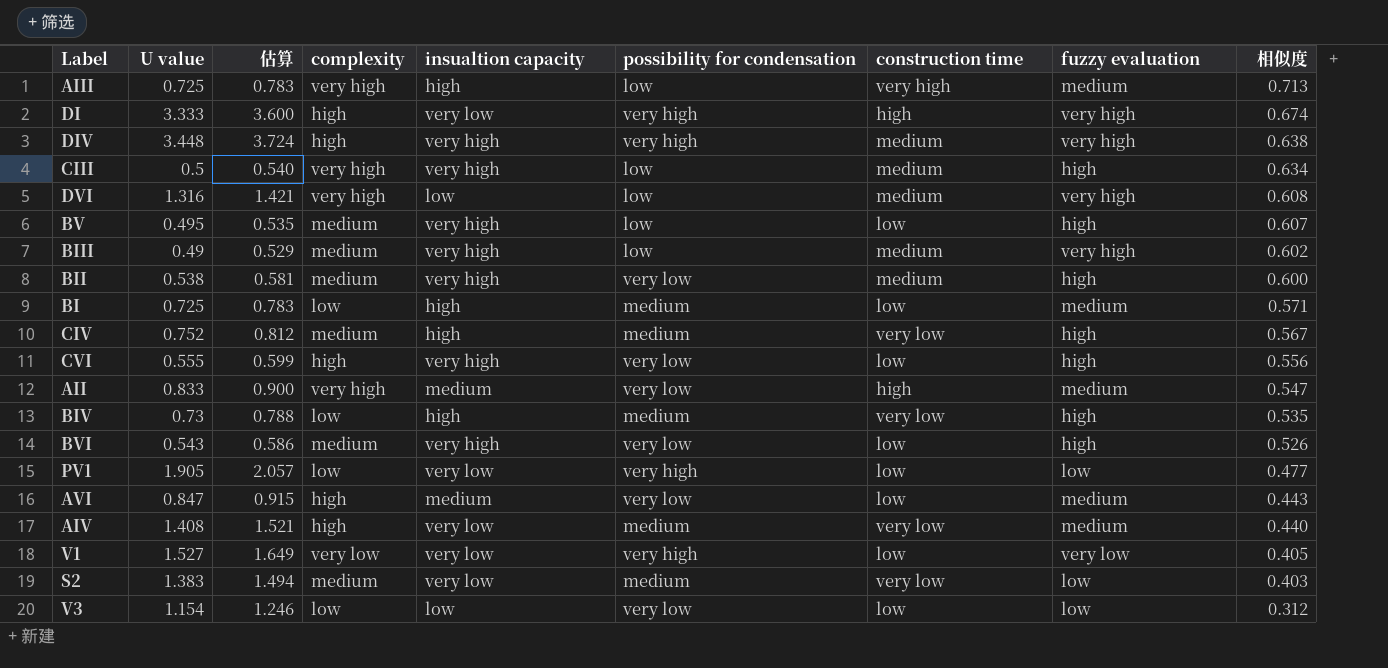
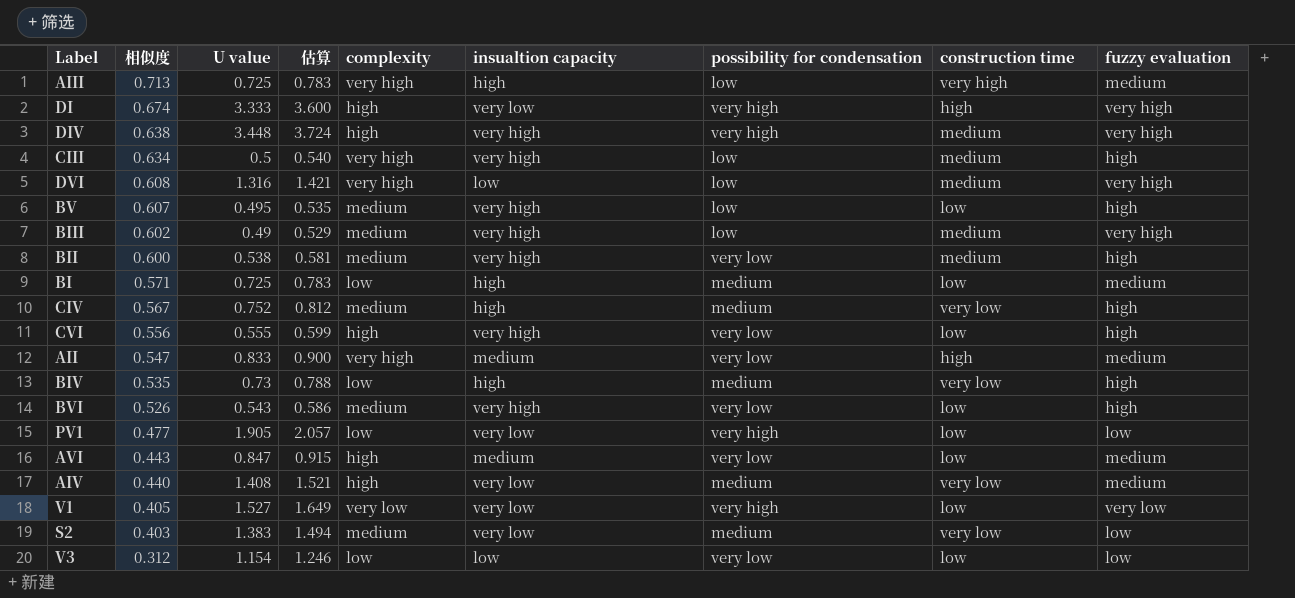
column 相似度 | position: 9 -> 2

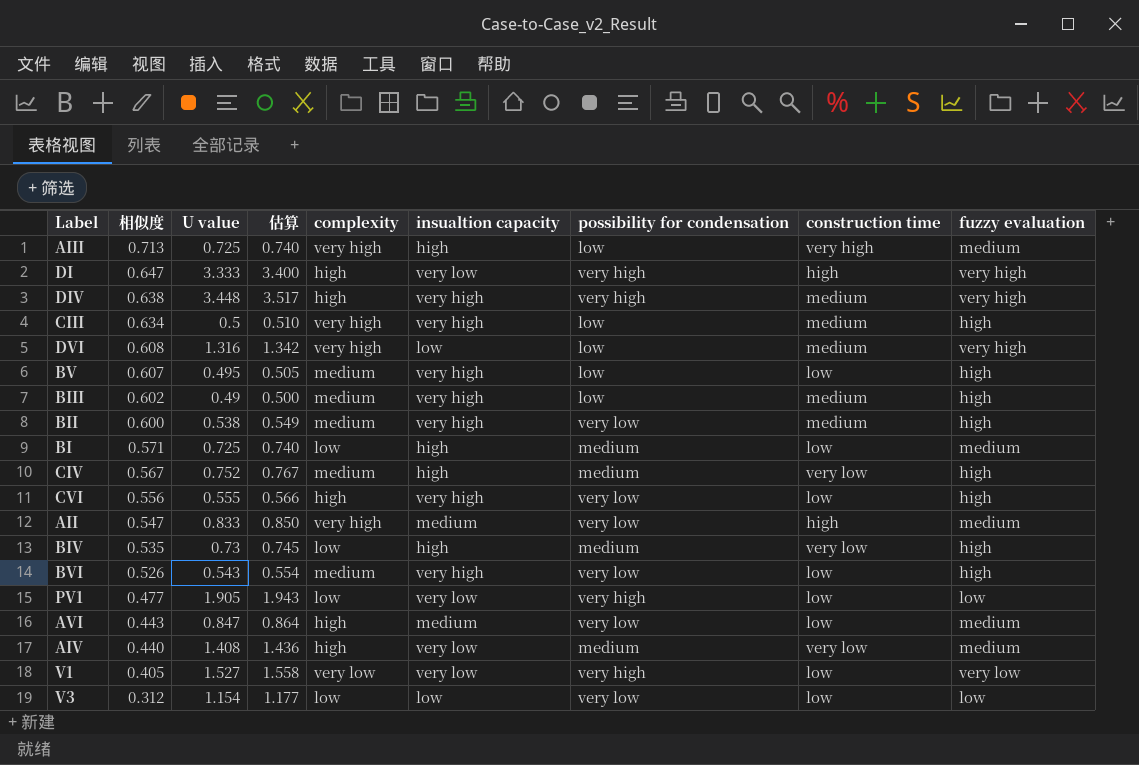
column 估算 | formula: [U value] * 1.08 -> [U value] * 1.02
row S2: 0.403 | 1.383 | 1.494 | medium | very low | medium | very low | low -> none
DI | 相似度: 0.674 -> 0.647
BIII | fuzzy evaluation: very high -> high

